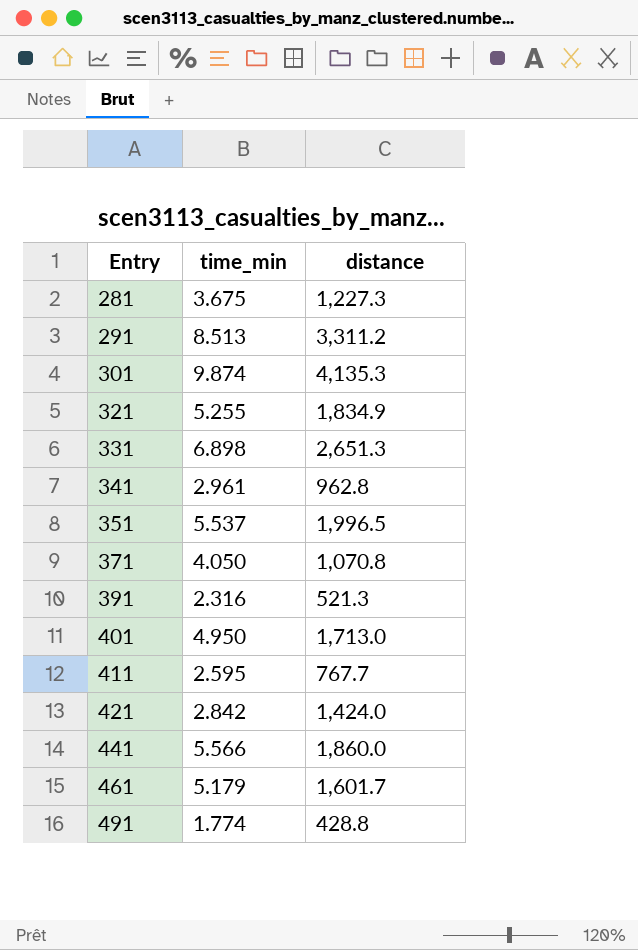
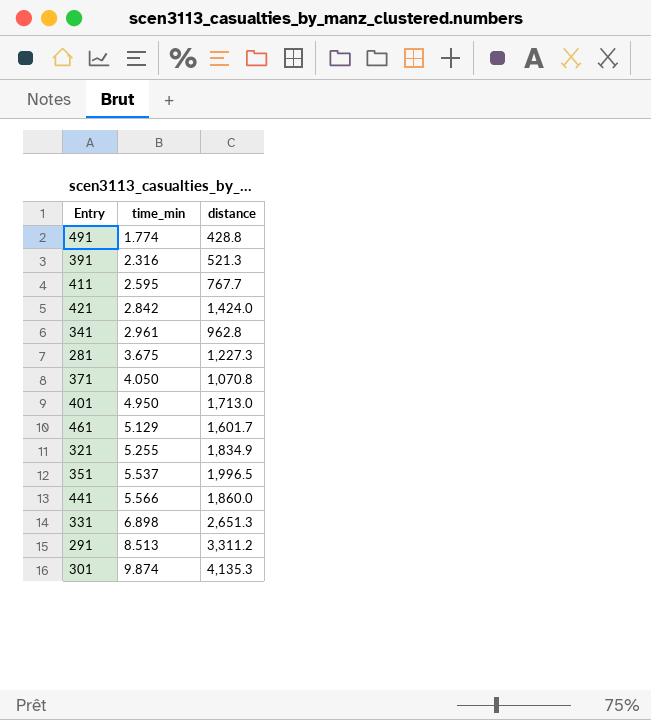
row order: Entry ascending -> time_min ascending
461 | time_min: 5.179 -> 5.129

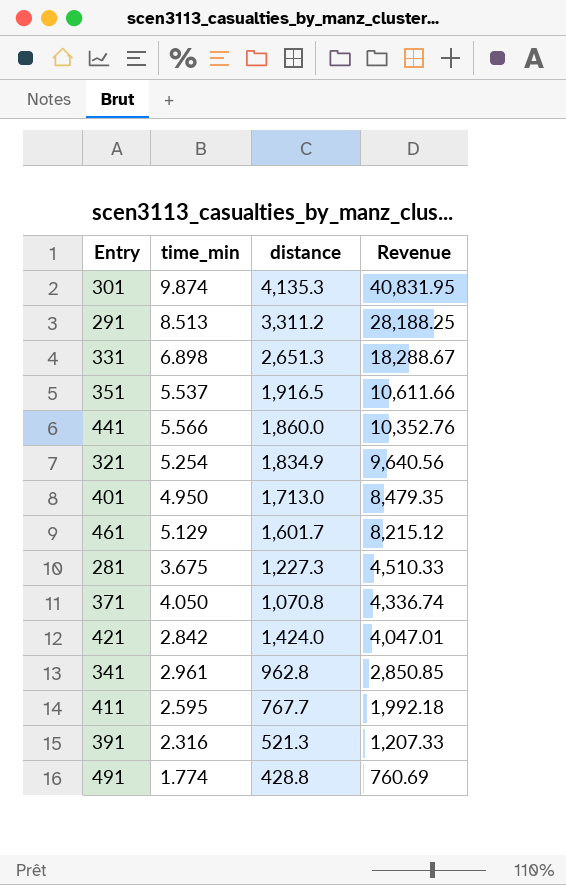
row order: time_min ascending -> Revenue descending
column Revenue | formula: none -> [time_min] * [distance]
351 | distance: 1,996.5 -> 1,916.5
321 | time_min: 5.255 -> 5.254

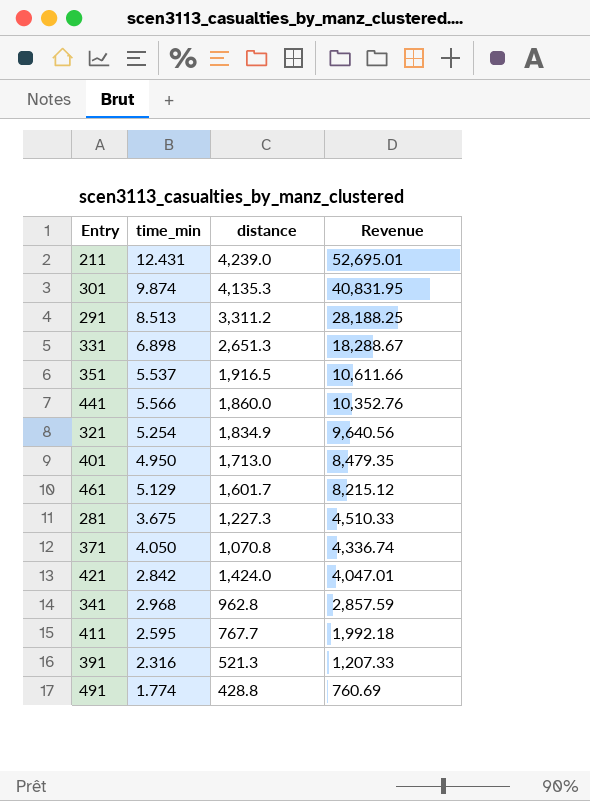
row 211: none -> 12.431 | 4,239.0 | 52,695.01
341 | time_min: 2.961 -> 2.968
341 | Revenue: 2,850.85 -> 2,857.59

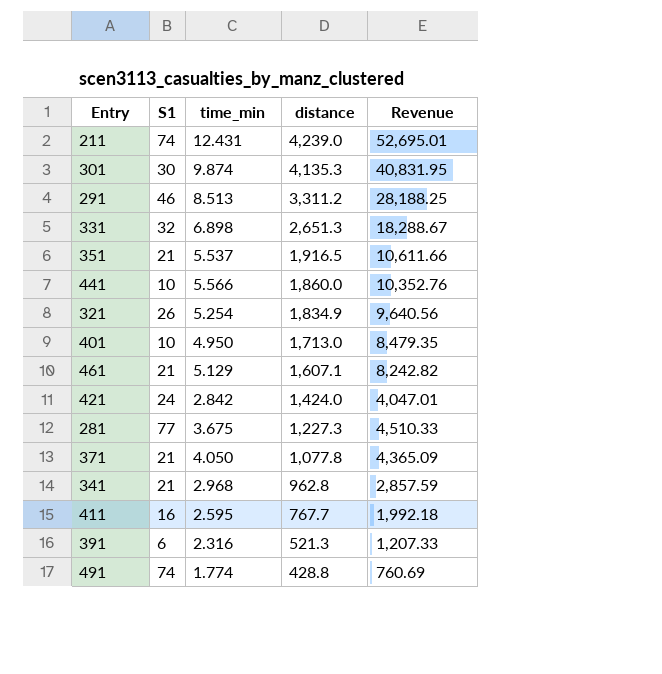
row order: Revenue descending -> distance descending
column S1 | position: none -> 2
461 | distance: 1,601.7 -> 1,607.1
461 | Revenue: 8,215.12 -> 8,242.82
371 | distance: 1,070.8 -> 1,077.8
371 | Revenue: 4,336.74 -> 4,365.09

